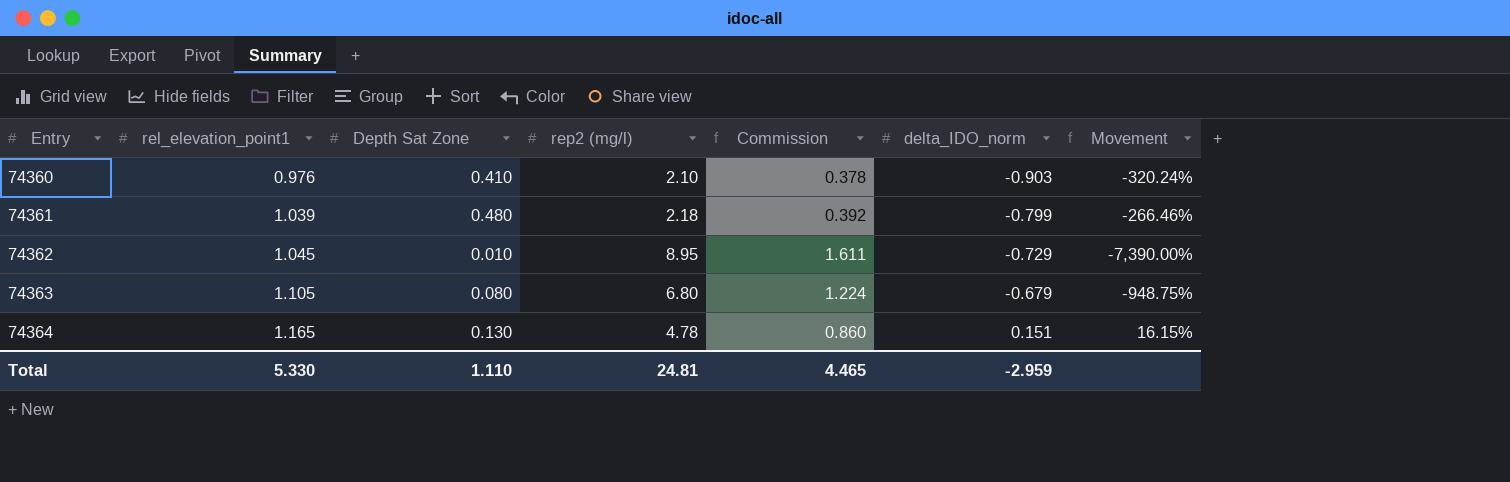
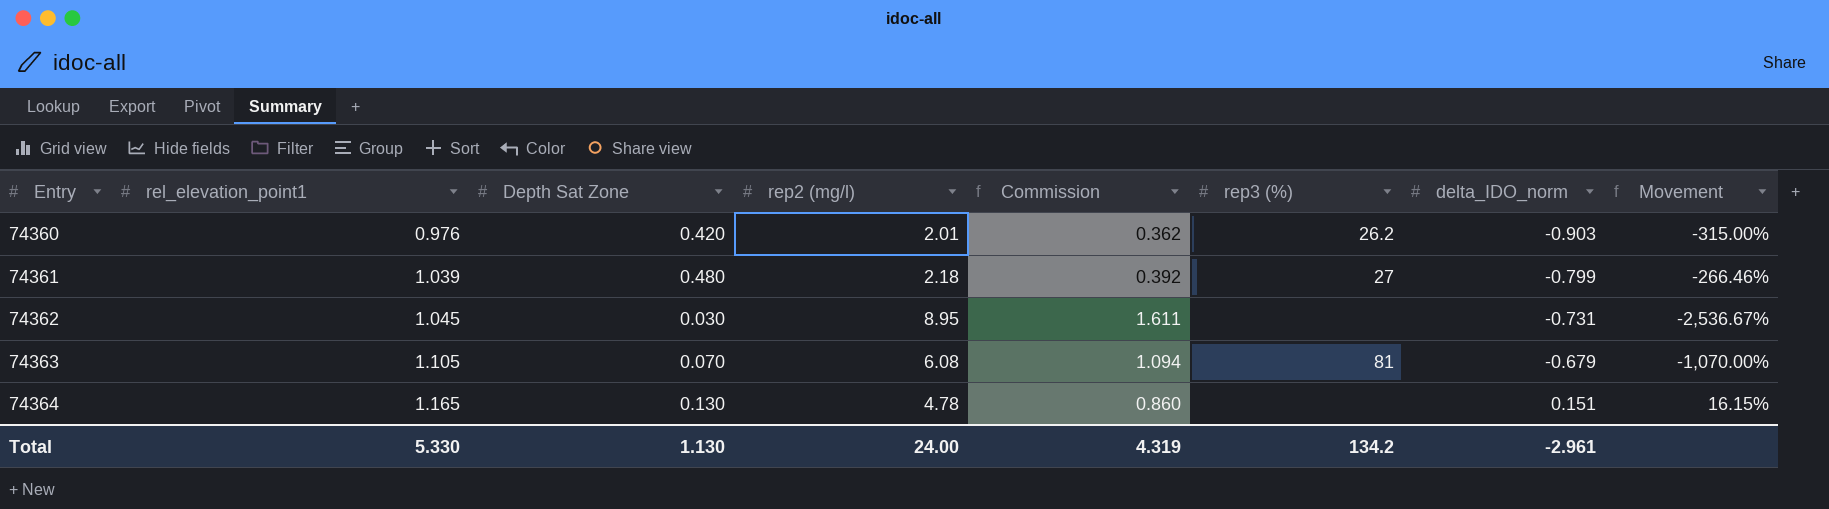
column rep3 (%) | position: none -> 6
74360 | Depth Sat Zone: 0.410 -> 0.420
74360 | rep2 (mg/l): 2.10 -> 2.01
74360 | Commission: 0.378 -> 0.362
74360 | Movement: -320.24% -> -315.00%
74362 | Depth Sat Zone: 0.010 -> 0.030
74362 | delta_IDO_norm: -0.729 -> -0.731
74362 | Movement: -7,390.00% -> -2,536.67%
74363 | Depth Sat Zone: 0.080 -> 0.070
74363 | rep2 (mg/l): 6.80 -> 6.08
74363 | Commission: 1.224 -> 1.094
74363 | Movement: -948.75% -> -1,070.00%
Total | Depth Sat Zone: 1.110 -> 1.130
Total | rep2 (mg/l): 24.81 -> 24.00
Total | Commission: 4.465 -> 4.319
Total | delta_IDO_norm: -2.959 -> -2.961

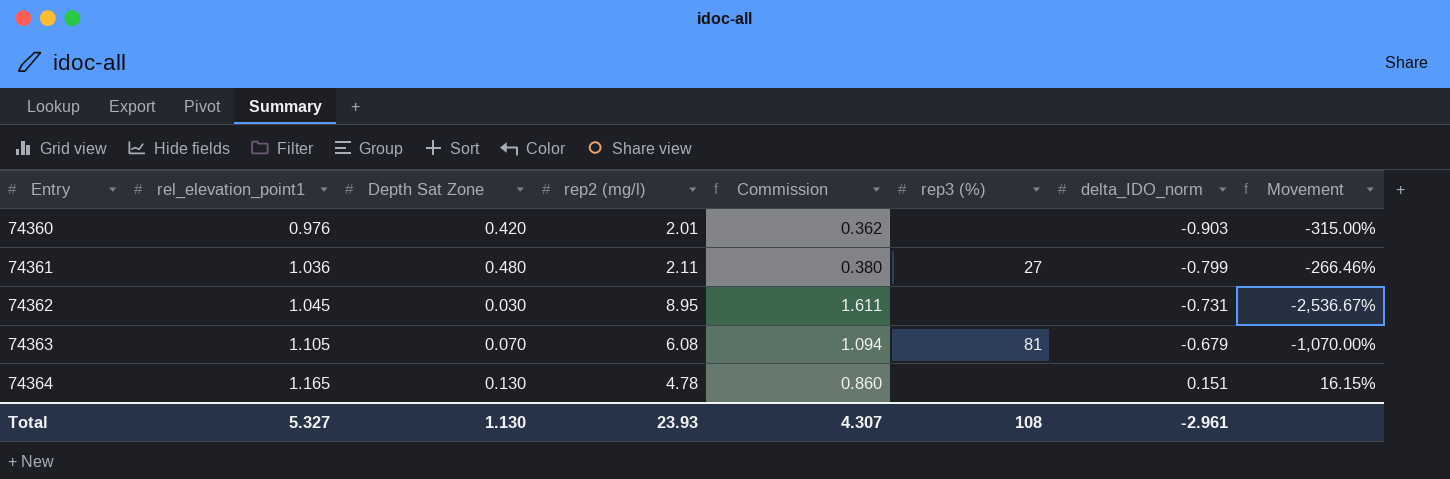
74360 | rep3 (%): 26.2 -> none
74361 | rel_elevation_point1: 1.039 -> 1.036
74361 | rep2 (mg/l): 2.18 -> 2.11
74361 | Commission: 0.392 -> 0.380
Total | rel_elevation_point1: 5.330 -> 5.327
Total | rep2 (mg/l): 24.00 -> 23.93
Total | Commission: 4.319 -> 4.307
Total | rep3 (%): 134.2 -> 108

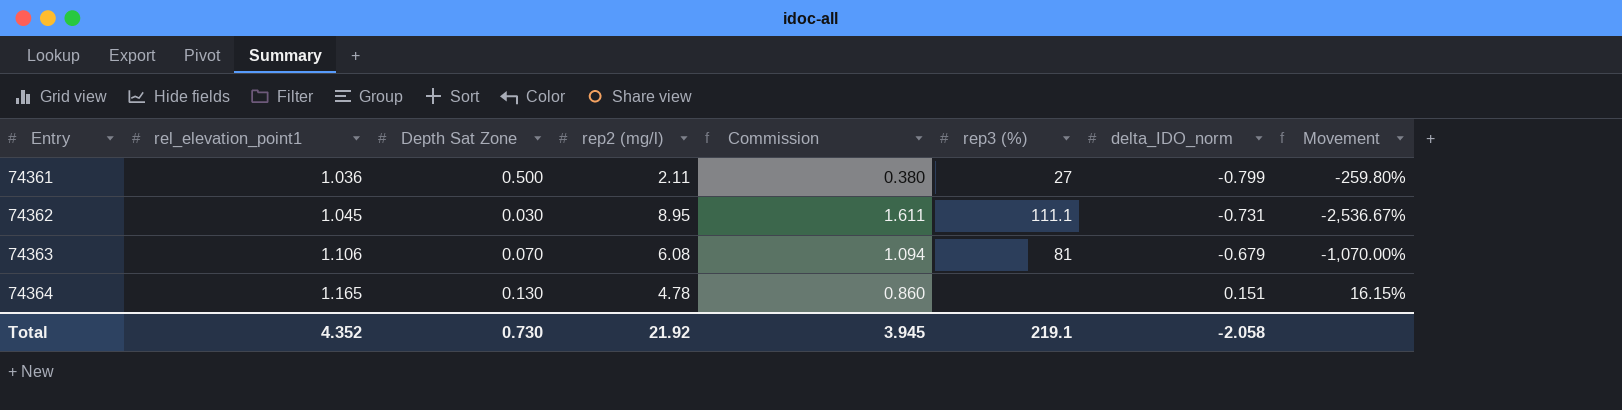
row 74360: 0.976 | 0.420 | 2.01 | 0.362 | none | -0.903 | -315.00% -> none
74361 | Depth Sat Zone: 0.480 -> 0.500
74361 | Movement: -266.46% -> -259.80%
74362 | rep3 (%): none -> 111.1
74363 | rel_elevation_point1: 1.105 -> 1.106
Total | rel_elevation_point1: 5.327 -> 4.352
Total | Depth Sat Zone: 1.130 -> 0.730
Total | rep2 (mg/l): 23.93 -> 21.92
Total | Commission: 4.307 -> 3.945
Total | rep3 (%): 108 -> 219.1
Total | delta_IDO_norm: -2.961 -> -2.058

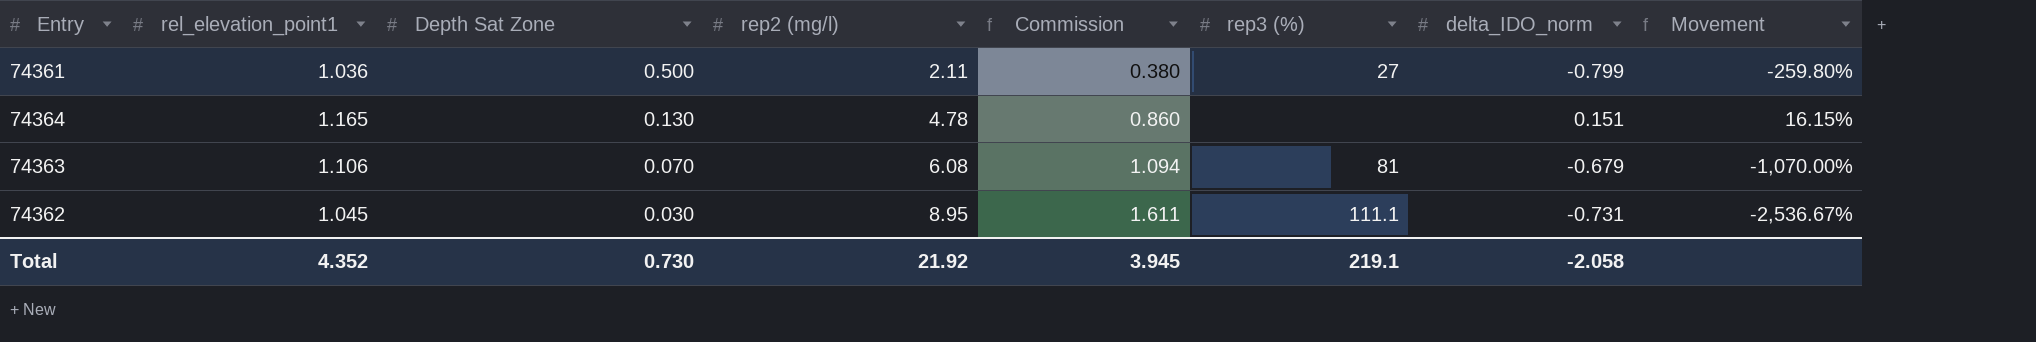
row order: Entry ascending -> Depth Sat Zone descending

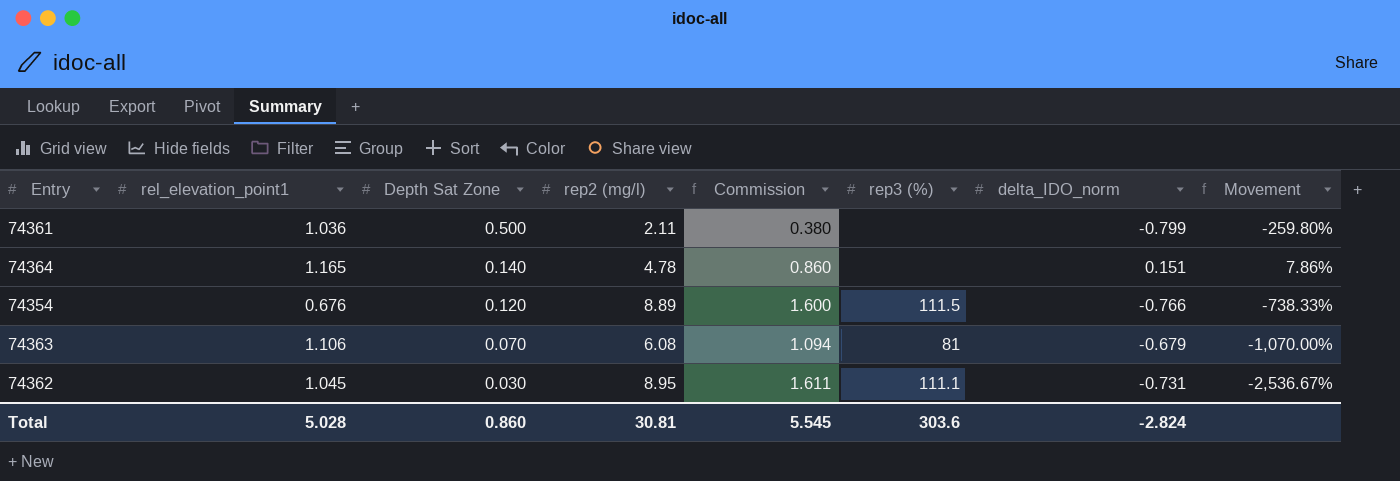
74361 | rep3 (%): 27 -> none
74364 | Depth Sat Zone: 0.130 -> 0.140
74364 | Movement: 16.15% -> 7.86%
row 74354: none -> 0.676 | 0.120 | 8.89 | 1.600 | 111.5 | -0.766 | -738.33%
Total | rel_elevation_point1: 4.352 -> 5.028
Total | Depth Sat Zone: 0.730 -> 0.860
Total | rep2 (mg/l): 21.92 -> 30.81
Total | Commission: 3.945 -> 5.545
Total | rep3 (%): 219.1 -> 303.6
Total | delta_IDO_norm: -2.058 -> -2.824

